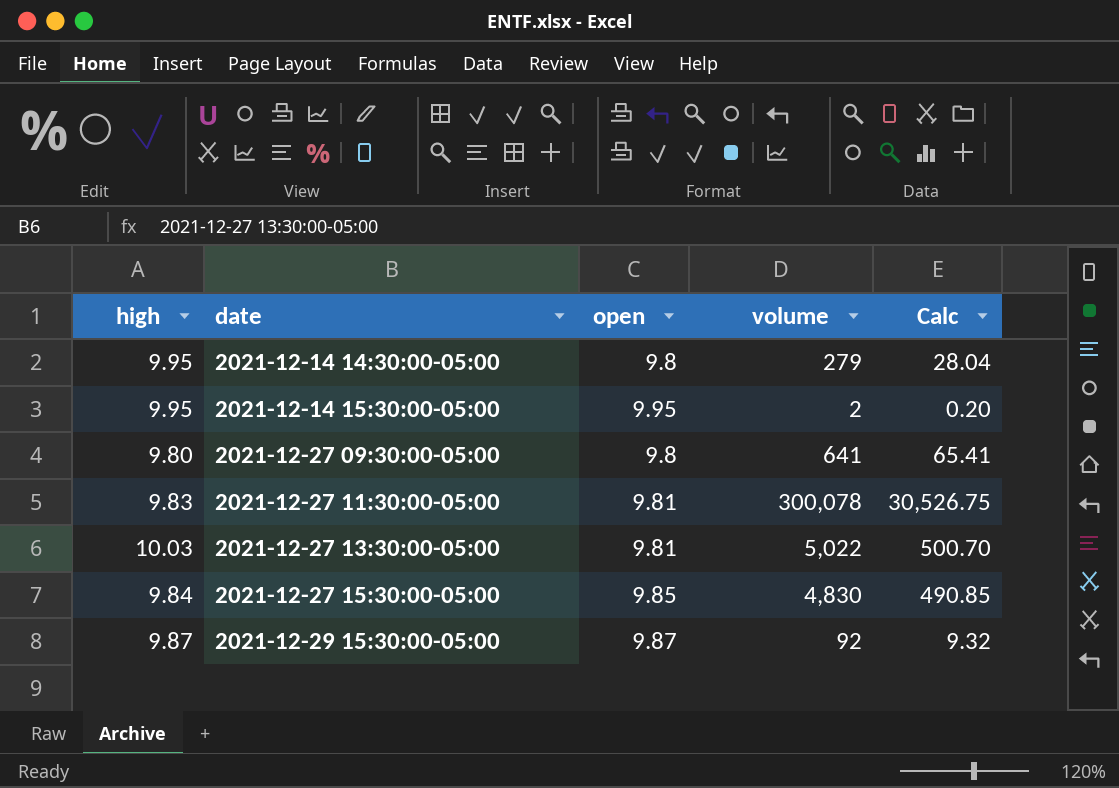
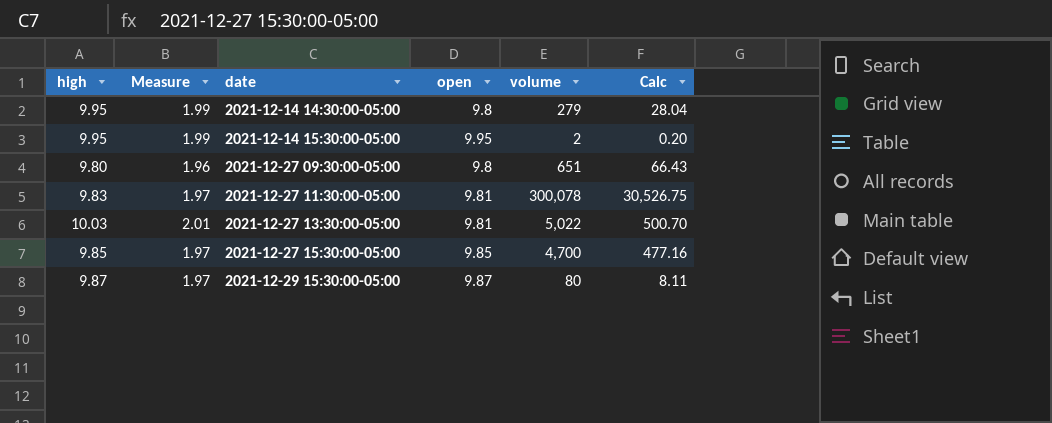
column Measure | formula: none -> [high] * 0.2
2021-12-27 09:30:00-05:00 | volume: 641 -> 651
2021-12-27 09:30:00-05:00 | Calc: 65.41 -> 66.43
2021-12-27 15:30:00-05:00 | high: 9.84 -> 9.85
2021-12-27 15:30:00-05:00 | volume: 4,830 -> 4,700
2021-12-27 15:30:00-05:00 | Calc: 490.85 -> 477.16
2021-12-29 15:30:00-05:00 | volume: 92 -> 80
2021-12-29 15:30:00-05:00 | Calc: 9.32 -> 8.11

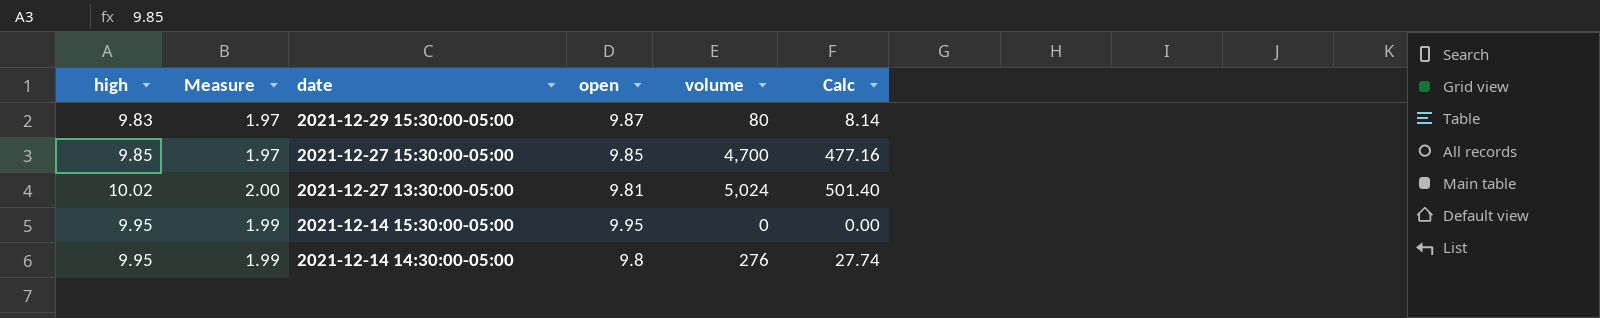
row order: date ascending -> date descending
row 2021-12-27 09:30:00-05:00: 9.80 | 1.96 | 9.8 | 651 | 66.43 -> none
row 2021-12-27 11:30:00-05:00: 9.83 | 1.97 | 9.81 | 300,078 | 30,526.75 -> none
2021-12-29 15:30:00-05:00 | high: 9.87 -> 9.83
2021-12-29 15:30:00-05:00 | Calc: 8.11 -> 8.14
2021-12-27 13:30:00-05:00 | high: 10.03 -> 10.02
2021-12-27 13:30:00-05:00 | Measure: 2.01 -> 2.00
2021-12-27 13:30:00-05:00 | volume: 5,022 -> 5,024
2021-12-27 13:30:00-05:00 | Calc: 500.70 -> 501.40
2021-12-14 15:30:00-05:00 | volume: 2 -> 0
2021-12-14 15:30:00-05:00 | Calc: 0.20 -> 0.00
2021-12-14 14:30:00-05:00 | volume: 279 -> 276
2021-12-14 14:30:00-05:00 | Calc: 28.04 -> 27.74

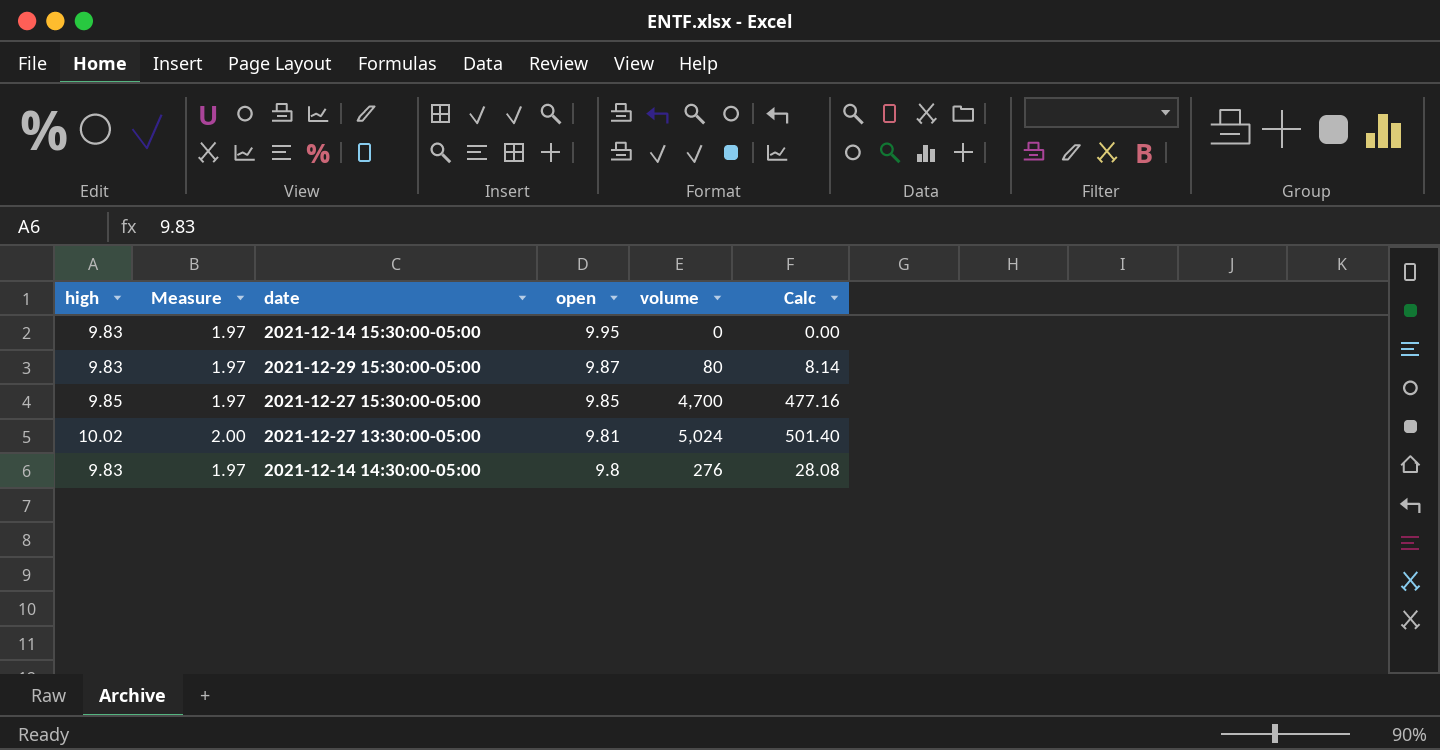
row order: date descending -> open descending
2021-12-14 15:30:00-05:00 | high: 9.95 -> 9.83
2021-12-14 15:30:00-05:00 | Measure: 1.99 -> 1.97
2021-12-14 14:30:00-05:00 | high: 9.95 -> 9.83
2021-12-14 14:30:00-05:00 | Measure: 1.99 -> 1.97
2021-12-14 14:30:00-05:00 | Calc: 27.74 -> 28.08

